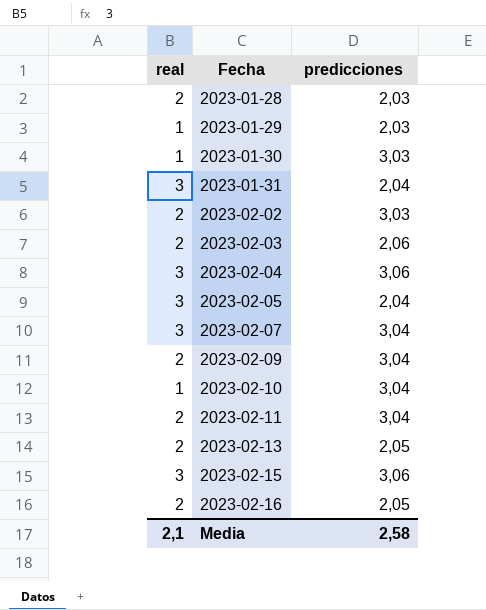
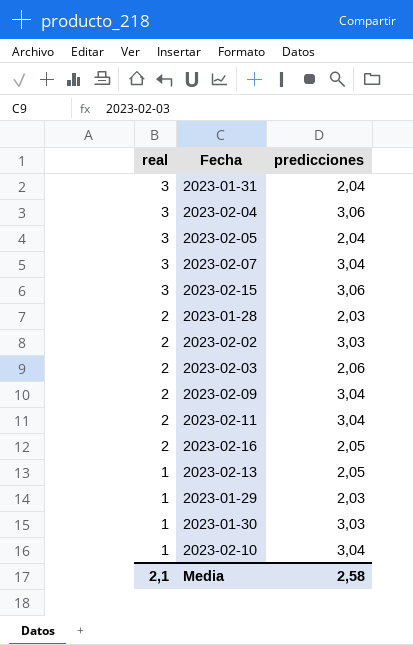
row order: Fecha ascending -> real descending
2023-02-13 | real: 2 -> 1

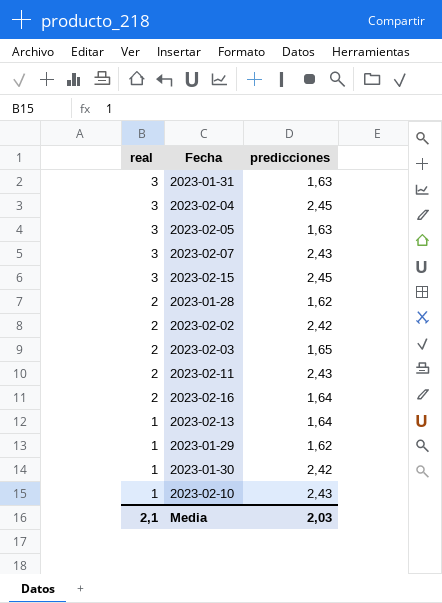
row 2023-02-09: 2 | 3,04 -> none
2023-01-31 | predicciones: 2,04 -> 1,63
2023-02-04 | predicciones: 3,06 -> 2,45
2023-02-05 | predicciones: 2,04 -> 1,63
2023-02-07 | predicciones: 3,04 -> 2,43
2023-02-15 | predicciones: 3,06 -> 2,45
2023-01-28 | predicciones: 2,03 -> 1,62
2023-02-02 | predicciones: 3,03 -> 2,42
2023-02-03 | predicciones: 2,06 -> 1,65
2023-02-11 | predicciones: 3,04 -> 2,43
2023-02-16 | predicciones: 2,05 -> 1,64
2023-02-13 | predicciones: 2,05 -> 1,64
2023-01-29 | predicciones: 2,03 -> 1,62
2023-01-30 | predicciones: 3,03 -> 2,42
2023-02-10 | predicciones: 3,04 -> 2,43
Media | predicciones: 2,58 -> 2,03

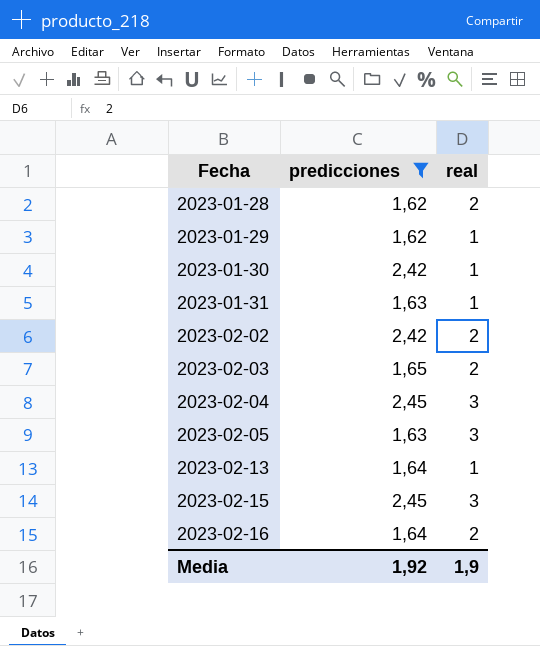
filter: none -> predicciones != 2,43
row order: real descending -> Fecha ascending
column real | position: 1 -> 3
2023-01-31 | real: 3 -> 1
Media | predicciones: 2,03 -> 1,92
Media | real: 2,1 -> 1,9

